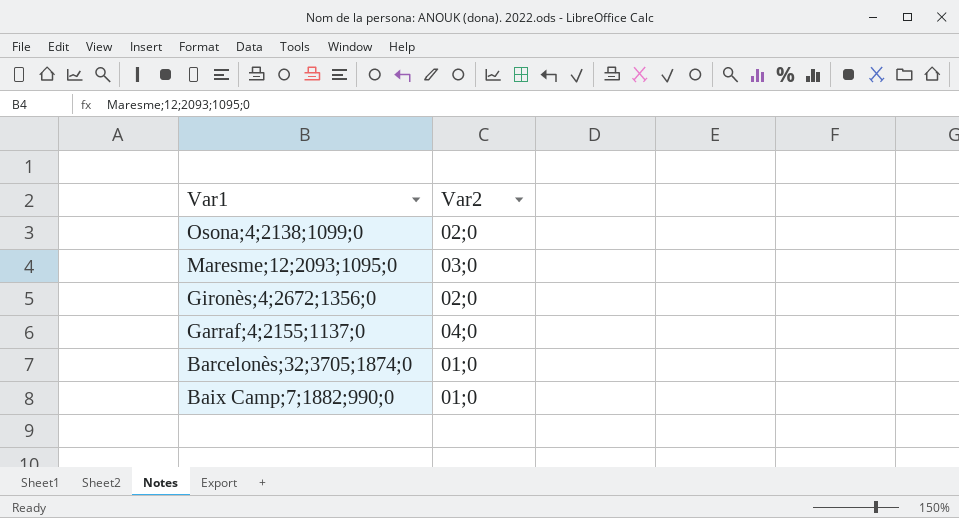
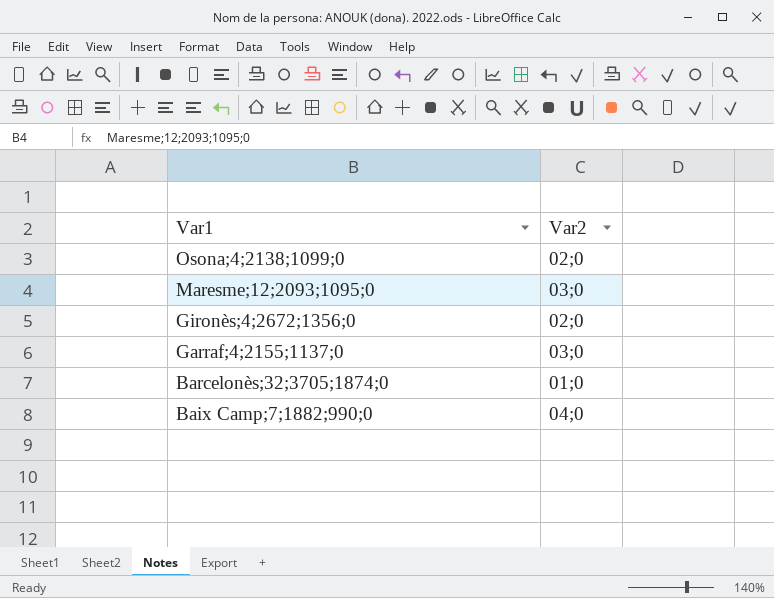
Garraf;4;2155;1137;0 | Var2: 04;0 -> 03;0
Baix Camp;7;1882;990;0 | Var2: 01;0 -> 04;0

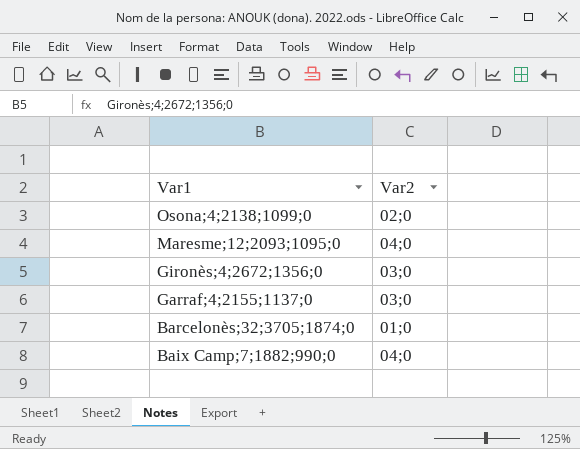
Maresme;12;2093;1095;0 | Var2: 03;0 -> 04;0
Gironès;4;2672;1356;0 | Var2: 02;0 -> 03;0

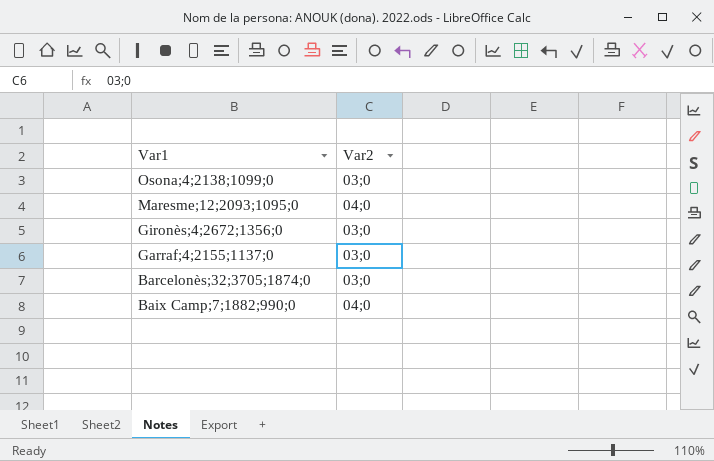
Osona;4;2138;1099;0 | Var2: 02;0 -> 03;0
Barcelonès;32;3705;1874;0 | Var2: 01;0 -> 03;0

